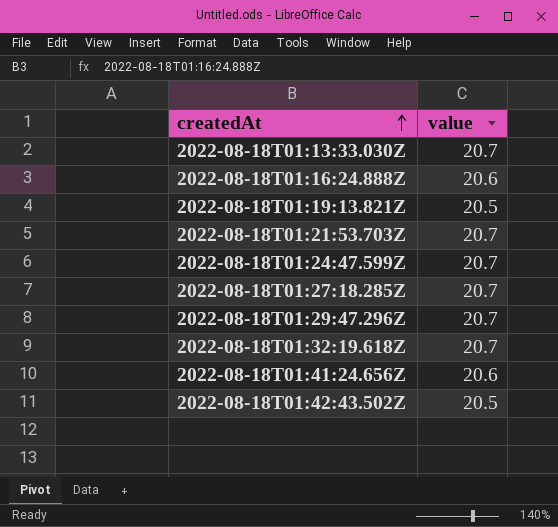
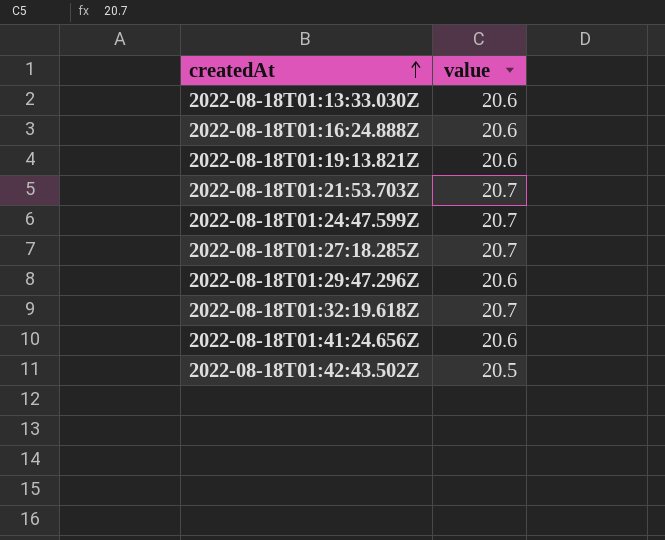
2022-08-18T01:13:33.030Z | value: 20.7 -> 20.6
2022-08-18T01:19:13.821Z | value: 20.5 -> 20.6
2022-08-18T01:29:47.296Z | value: 20.7 -> 20.6

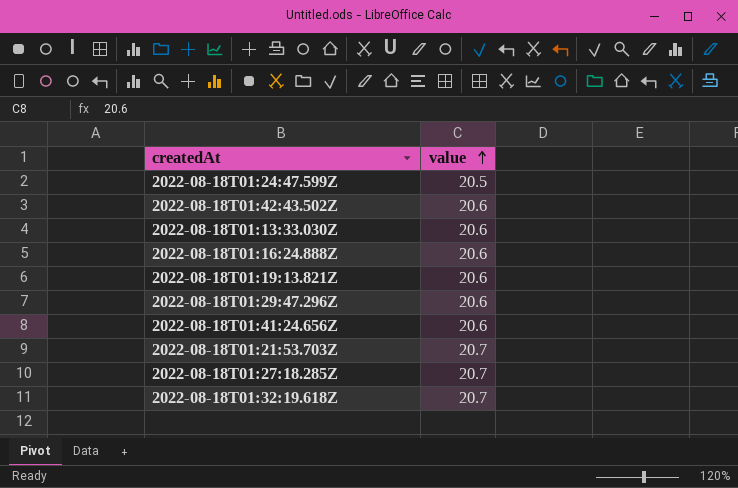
row order: createdAt ascending -> value ascending
2022-08-18T01:24:47.599Z | value: 20.7 -> 20.5
2022-08-18T01:42:43.502Z | value: 20.5 -> 20.6

